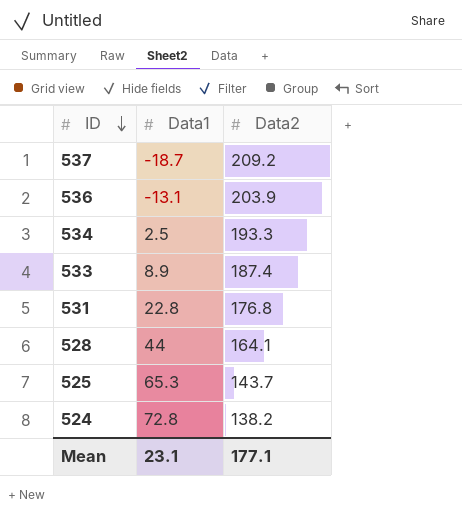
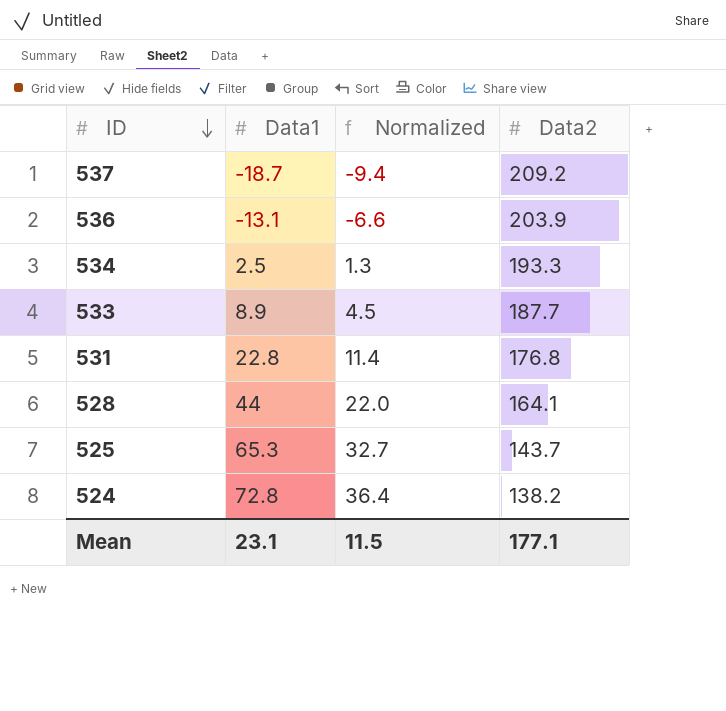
column Normalized | formula: none -> [Data1] * 0.5
533 | Data2: 187.4 -> 187.7

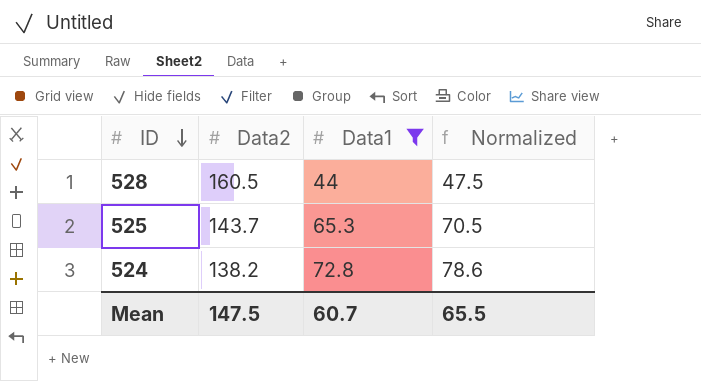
filter: none -> Data1 >= 44
column Data2 | position: 4 -> 2
column Normalized | formula: [Data1] * 0.5 -> [Data1] * 1.08
528 | Data2: 164.1 -> 160.5
Mean | Data2: 177.1 -> 147.5
Mean | Data1: 23.1 -> 60.7
Mean | Normalized: 11.5 -> 65.5

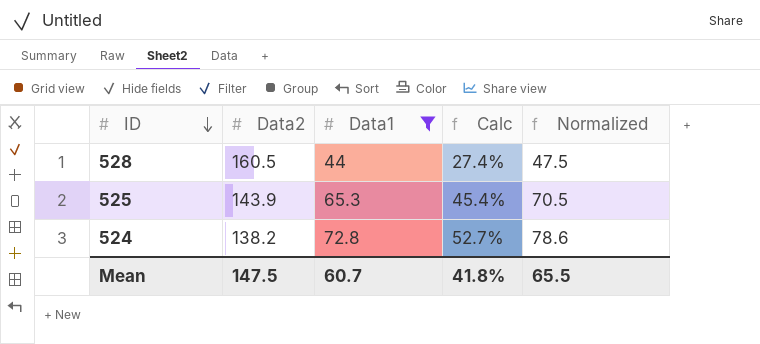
column Calc | formula: none -> [Data1] / [Data2]
525 | Data2: 143.7 -> 143.9

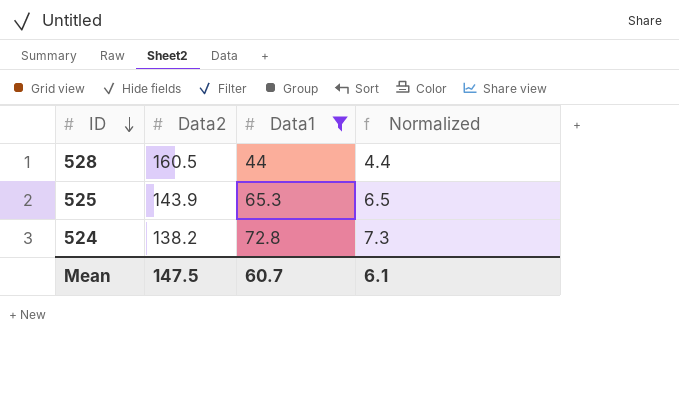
column Calc | formula: [Data1] / [Data2] -> none
column Normalized | formula: [Data1] * 1.08 -> [Data1] * 0.1
Mean | Normalized: 65.5 -> 6.1

